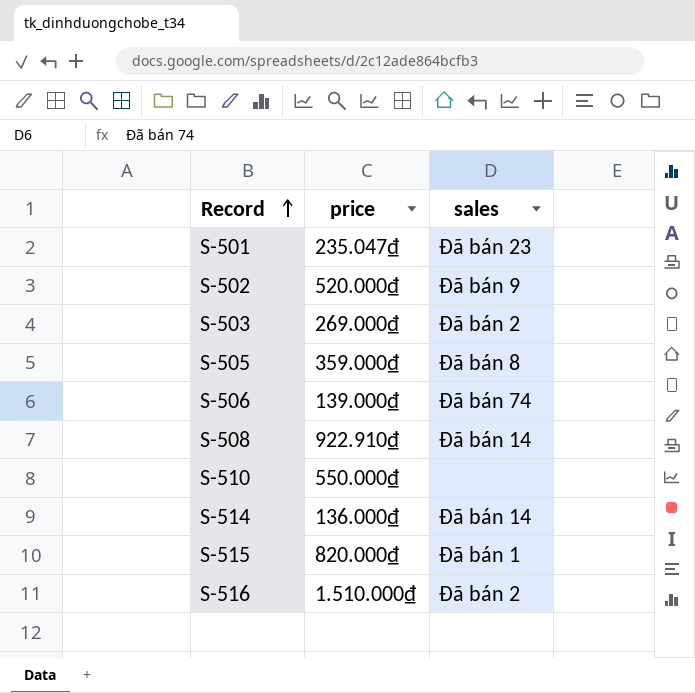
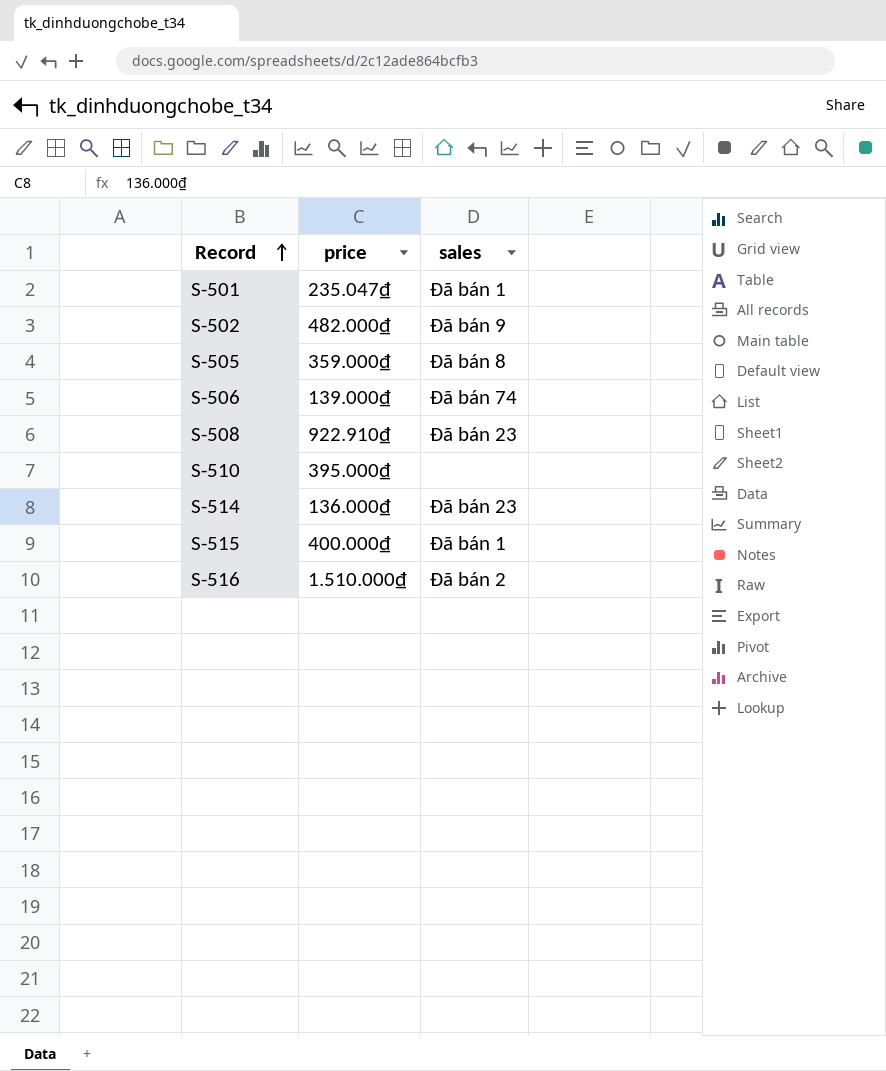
row S-503: 269.000₫ | Đã bán 2 -> none
S-501 | sales: Đã bán 23 -> Đã bán 1
S-502 | price: 520.000₫ -> 482.000₫
S-508 | sales: Đã bán 14 -> Đã bán 23
S-510 | price: 550.000₫ -> 395.000₫
S-514 | sales: Đã bán 14 -> Đã bán 23
S-515 | price: 820.000₫ -> 400.000₫

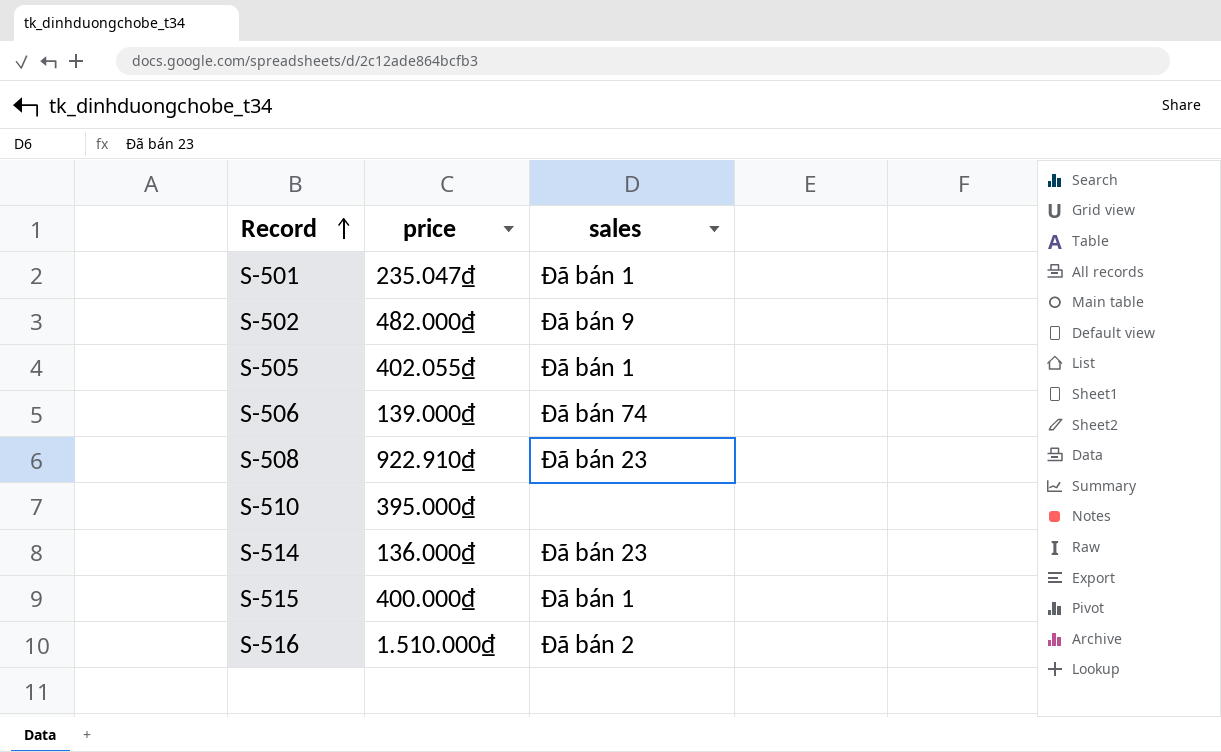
S-505 | price: 359.000₫ -> 402.055₫
S-505 | sales: Đã bán 8 -> Đã bán 1

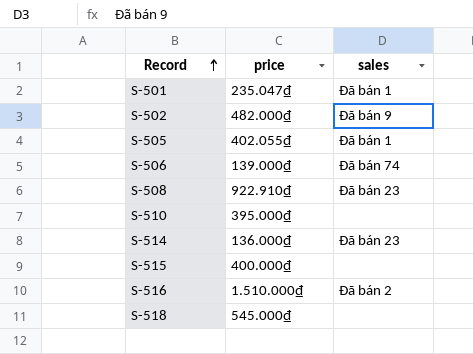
S-515 | sales: Đã bán 1 -> none
row S-518: none -> 545.000₫ | none

